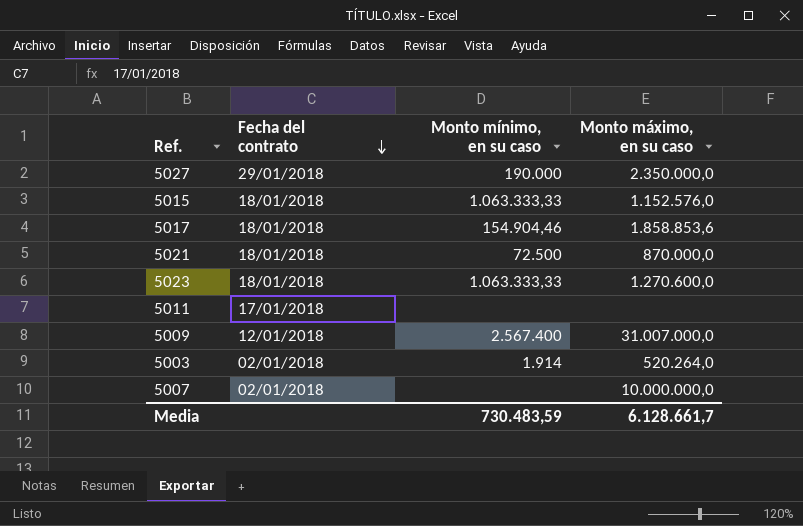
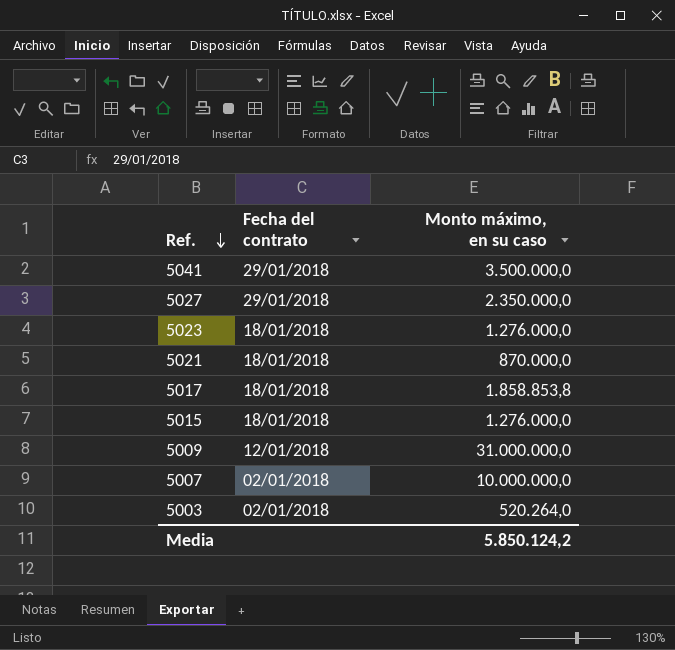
row order: Fecha del contrato descending -> Ref. descending
column Monto mínimo, en su caso | position: 3 -> none
row 5011: 17/01/2018 | none | none -> none
row 5041: none -> 29/01/2018 | 3.500.000,0
5023 | Monto máximo, en su caso: 1.270.600,0 -> 1.276.000,0
5017 | Monto máximo, en su caso: 1.858.853,6 -> 1.858.853,8
5015 | Monto máximo, en su caso: 1.152.576,0 -> 1.276.000,0
5009 | Monto máximo, en su caso: 31.007.000,0 -> 31.000.000,0
Media | Monto máximo, en su caso: 6.128.661,7 -> 5.850.124,2

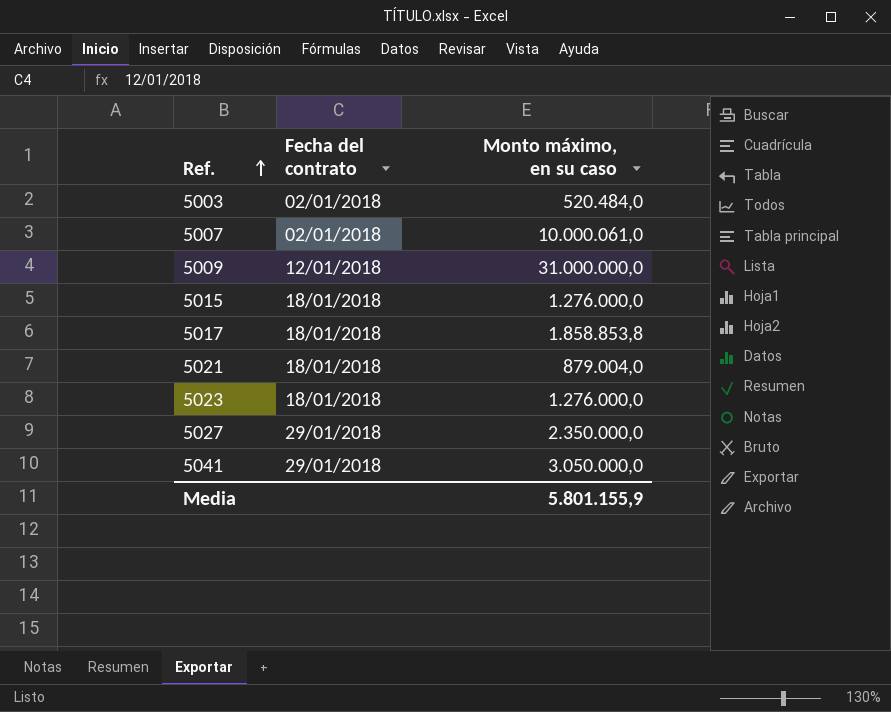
row order: Ref. descending -> Ref. ascending
5003 | Monto máximo, en su caso: 520.264,0 -> 520.484,0
5007 | Monto máximo, en su caso: 10.000.000,0 -> 10.000.061,0
5021 | Monto máximo, en su caso: 870.000,0 -> 879.004,0
5041 | Monto máximo, en su caso: 3.500.000,0 -> 3.050.000,0
Media | Monto máximo, en su caso: 5.850.124,2 -> 5.801.155,9

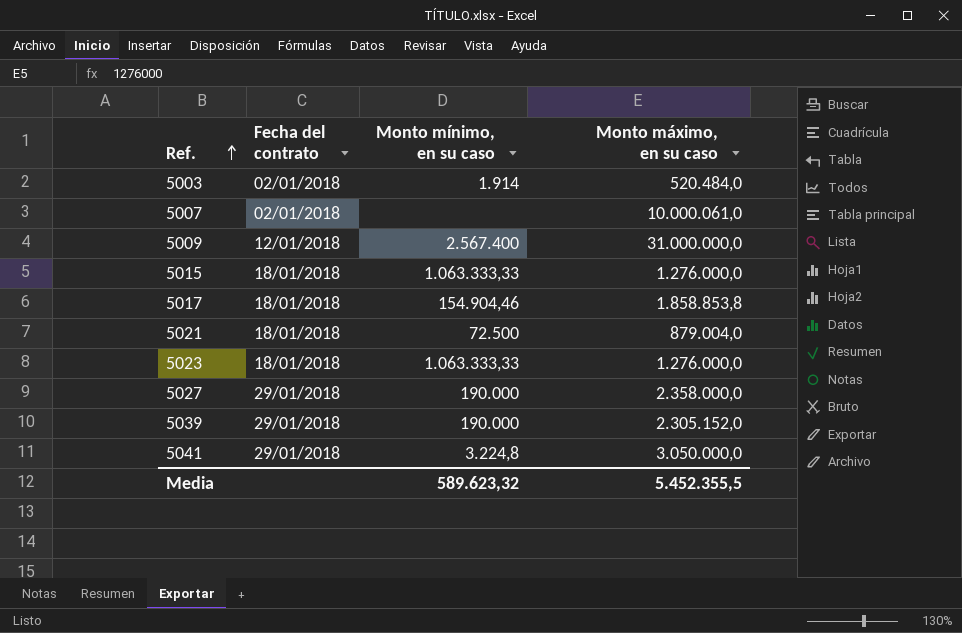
column Monto mínimo, en su caso | position: none -> 3
5027 | Monto máximo, en su caso: 2.350.000,0 -> 2.358.000,0
row 5039: none -> 29/01/2018 | 190.000 | 2.305.152,0
Media | Monto máximo, en su caso: 5.801.155,9 -> 5.452.355,5

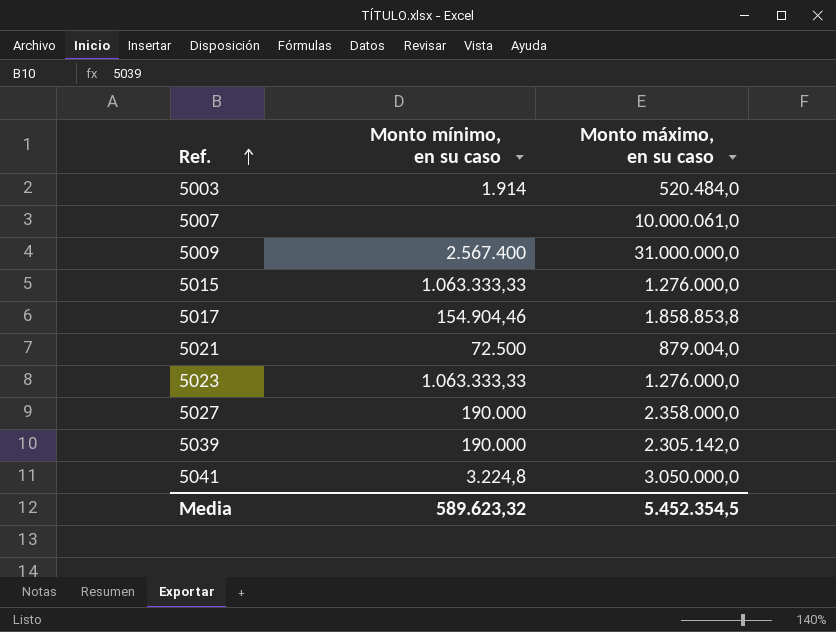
column Fecha del contrato | position: 2 -> none
5039 | Monto máximo, en su caso: 2.305.152,0 -> 2.305.142,0
Media | Monto máximo, en su caso: 5.452.355,5 -> 5.452.354,5

